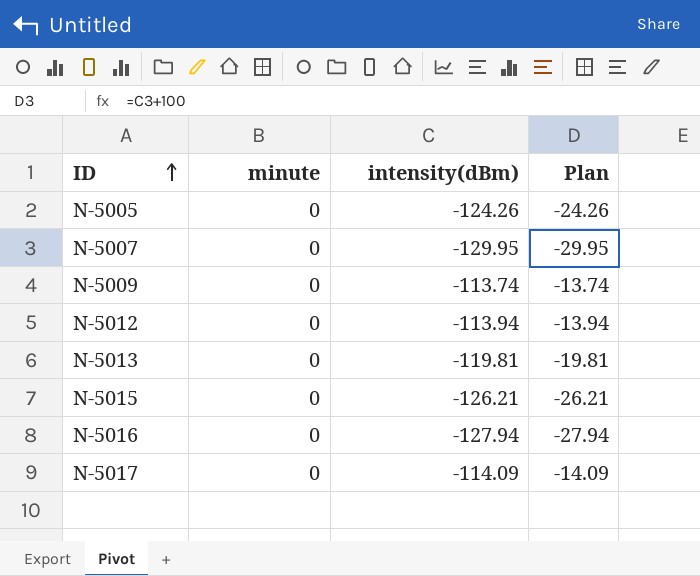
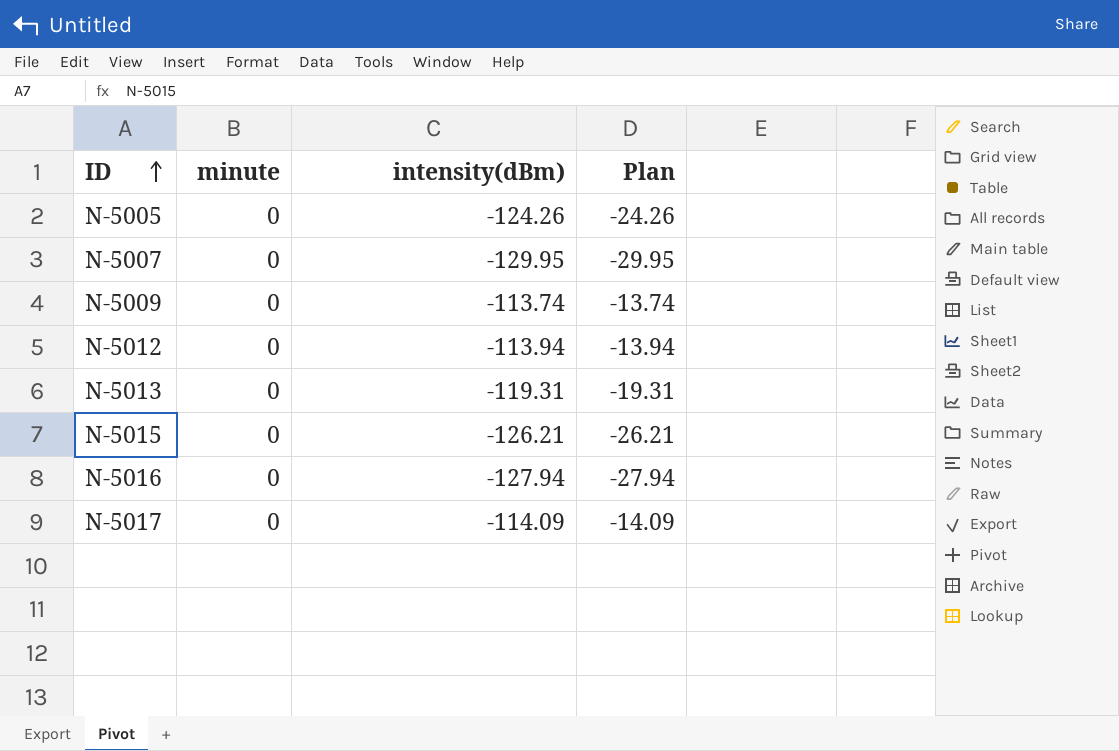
N-5013 | intensity(dBm): -119.81 -> -119.31
N-5013 | Plan: -19.81 -> -19.31

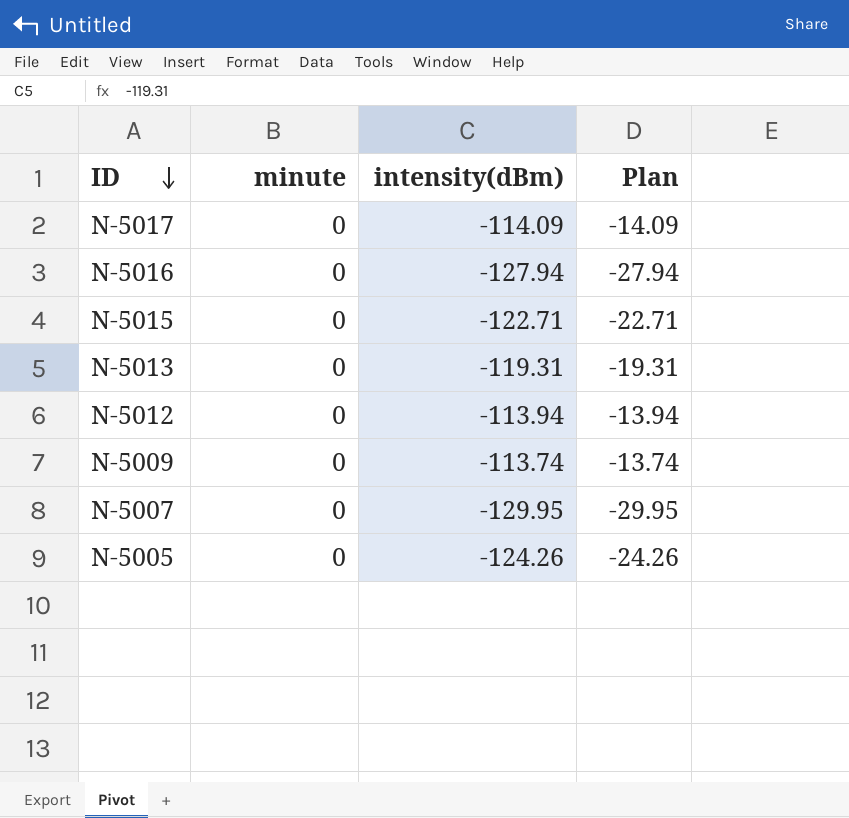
row order: ID ascending -> ID descending
N-5015 | intensity(dBm): -126.21 -> -122.71
N-5015 | Plan: -26.21 -> -22.71

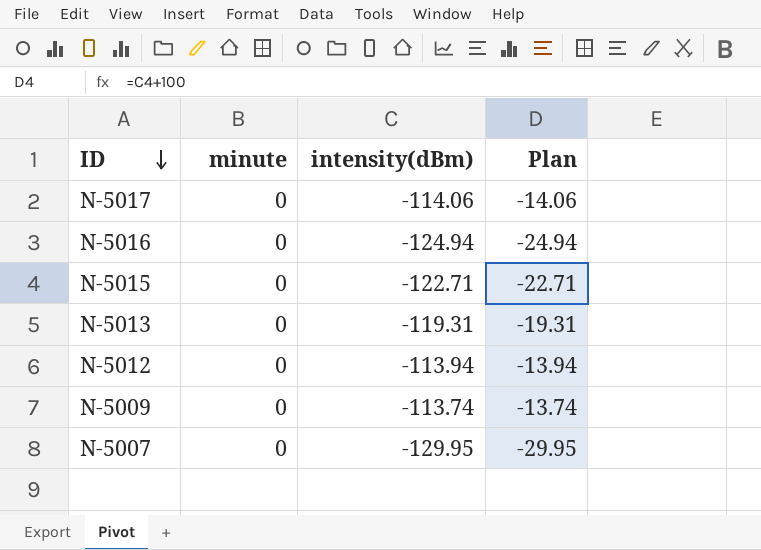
row N-5005: 0 | -124.26 | -24.26 -> none
N-5017 | intensity(dBm): -114.09 -> -114.06
N-5017 | Plan: -14.09 -> -14.06
N-5016 | intensity(dBm): -127.94 -> -124.94
N-5016 | Plan: -27.94 -> -24.94

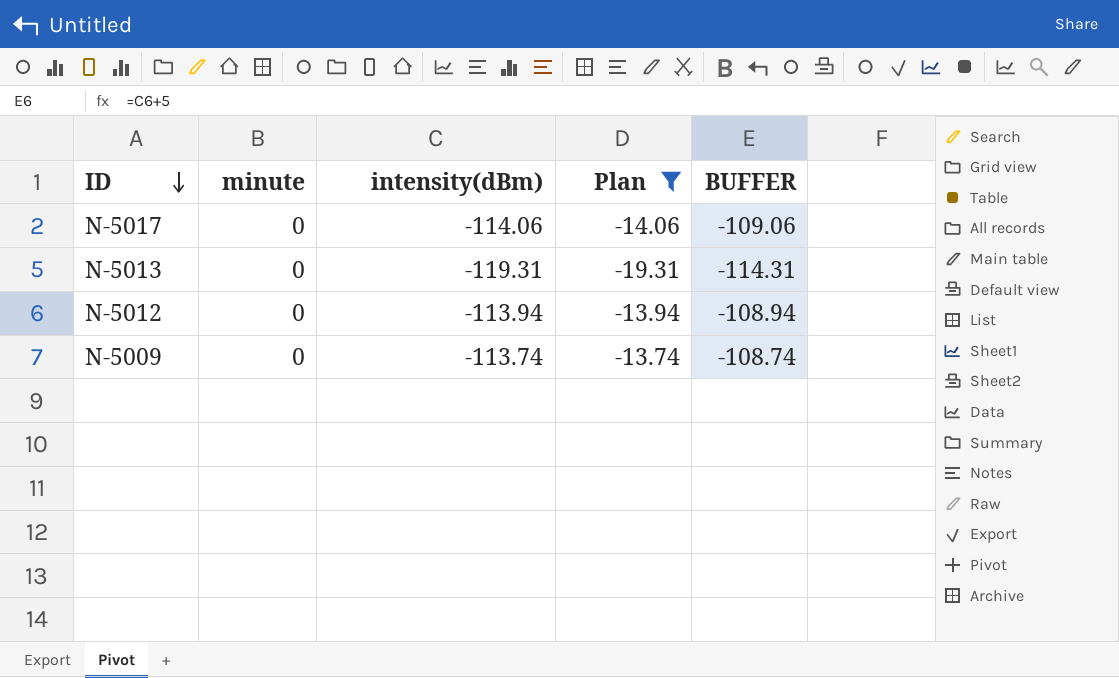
filter: none -> Plan >= -19.31
column BUFFER | formula: none -> [intensity(dBm)] + 5

